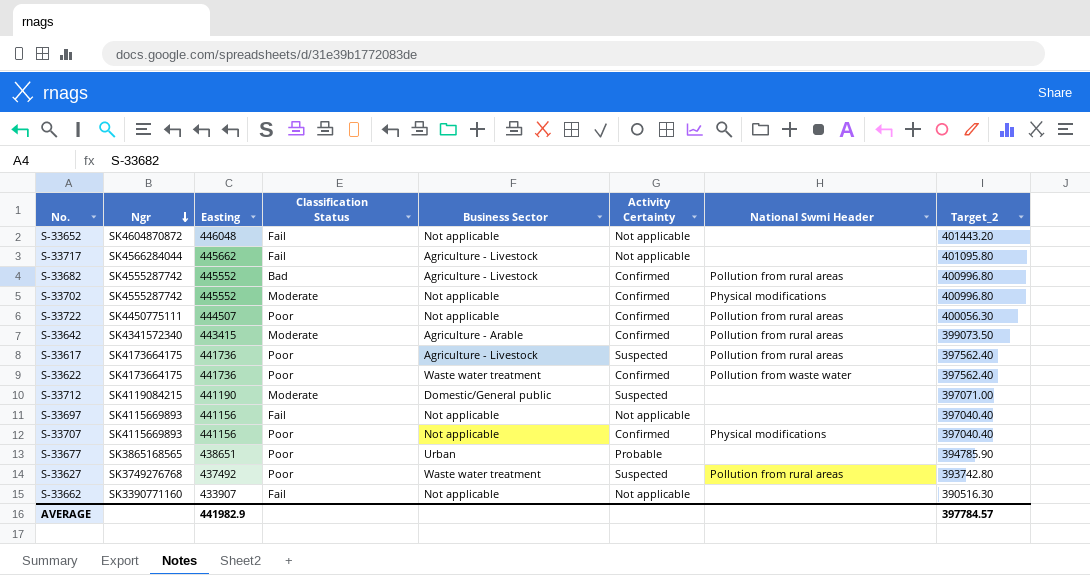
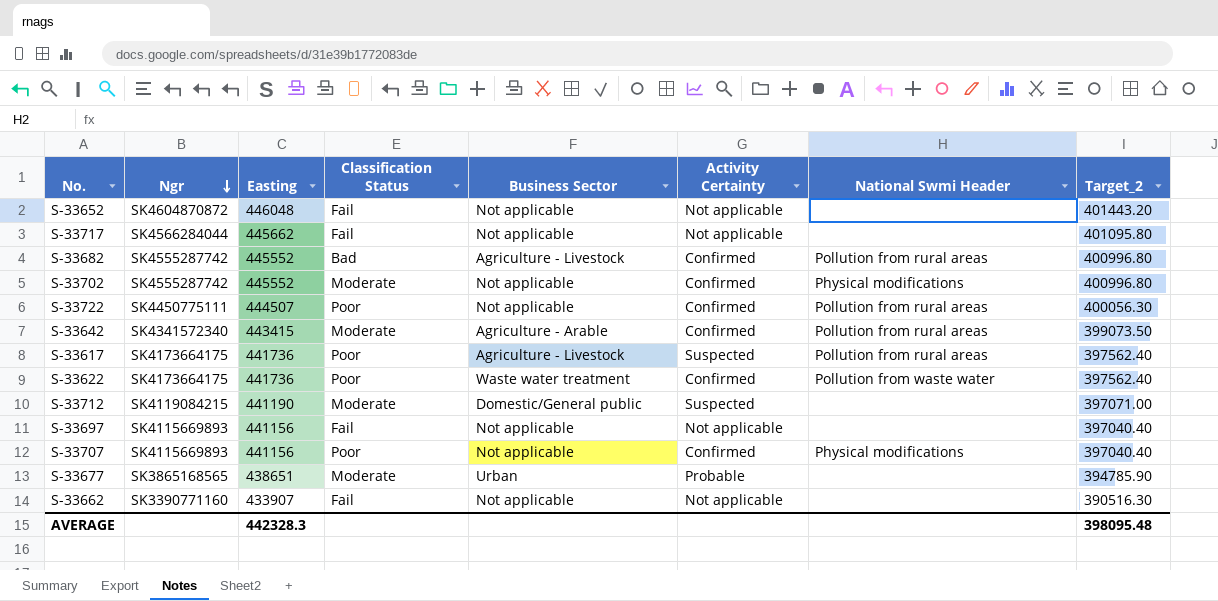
row S-33627: SK3749276768 | 437492 | Poor | Waste water treatment | Suspected | Pollution from rural areas | 393742.80 -> none
S-33717 | Business Sector: Agriculture - Livestock -> Not applicable
S-33677 | Classification Status: Poor -> Moderate
AVERAGE | Easting: 441982.9 -> 442328.3
AVERAGE | Target_2: 397784.57 -> 398095.48

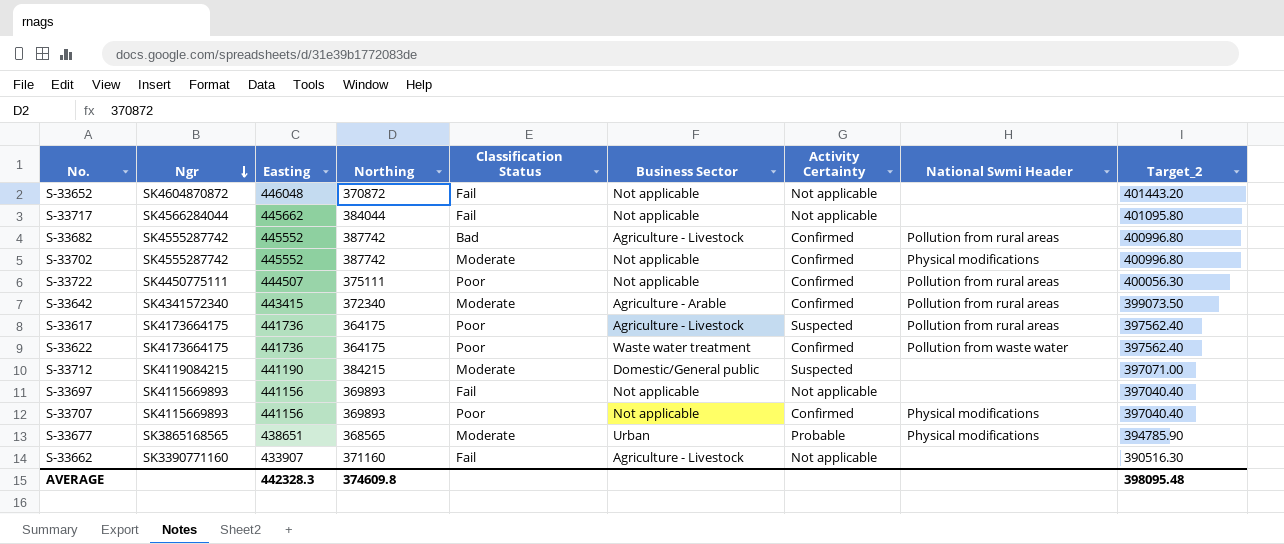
column Northing | position: none -> 4
S-33677 | National Swmi Header: none -> Physical modifications
S-33662 | Business Sector: Not applicable -> Agriculture - Livestock

